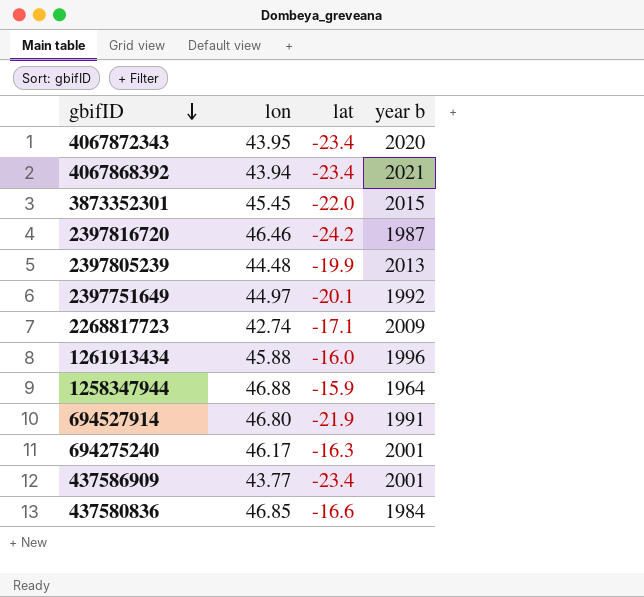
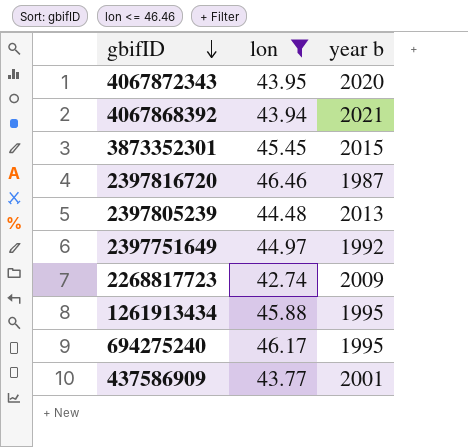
filter: none -> lon <= 46.46
column lat | position: 3 -> none
1261913434 | year b: 1996 -> 1995
694275240 | year b: 2001 -> 1995

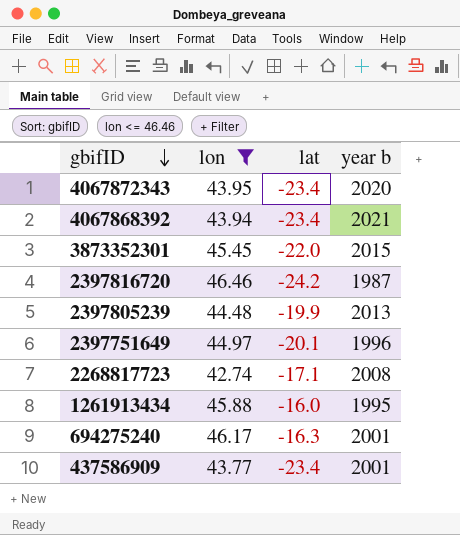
column lat | position: none -> 3
2397751649 | year b: 1992 -> 1996
2268817723 | year b: 2009 -> 2008
694275240 | year b: 1995 -> 2001

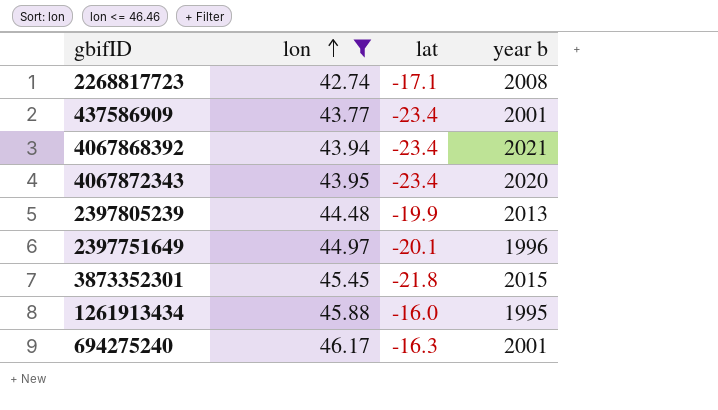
row order: gbifID descending -> lon ascending
row 2397816720: 46.46 | -24.2 | 1987 -> none
3873352301 | lat: -22.0 -> -21.8

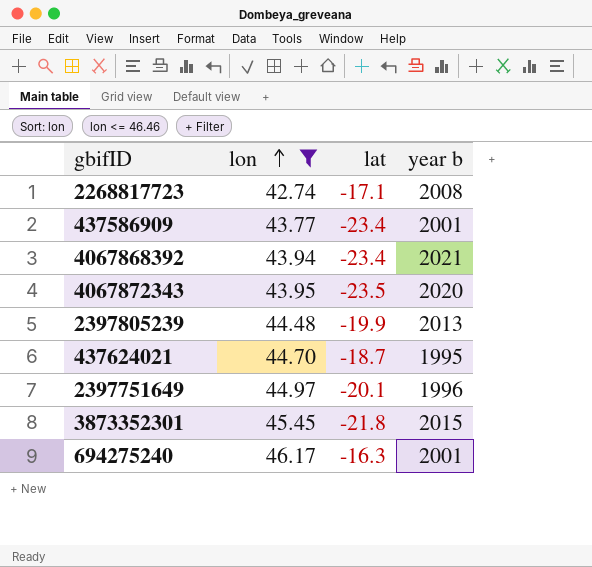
row 1261913434: 45.88 | -16.0 | 1995 -> none
4067872343 | lat: -23.4 -> -23.5
row 437624021: none -> 44.70 | -18.7 | 1995

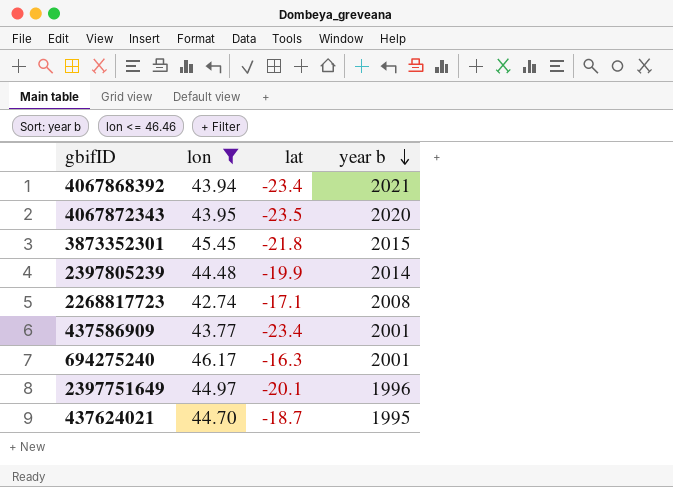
row order: lon ascending -> year b descending
2397805239 | year b: 2013 -> 2014

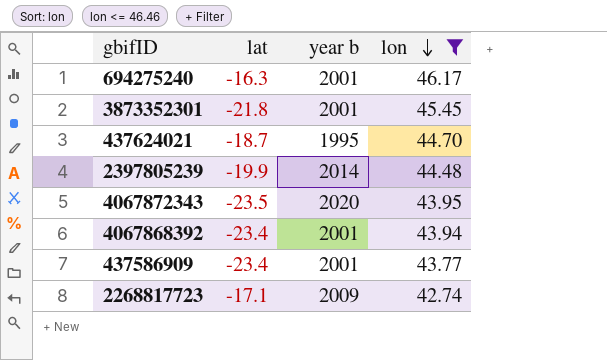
row order: year b descending -> lon descending
column lon | position: 2 -> 4
row 2397751649: 44.97 | -20.1 | 1996 -> none
3873352301 | year b: 2015 -> 2001
4067868392 | year b: 2021 -> 2001
2268817723 | year b: 2008 -> 2009

